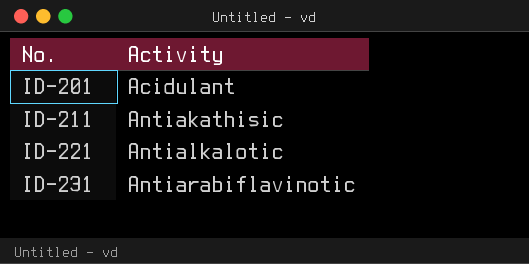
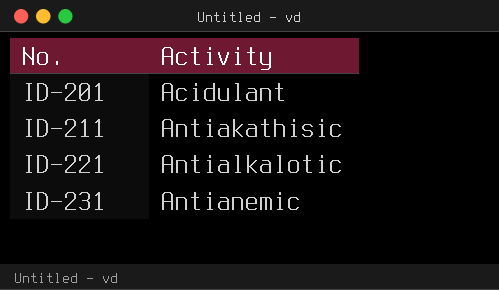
ID-231 | Activity: Antiarabiflavinotic -> Antianemic

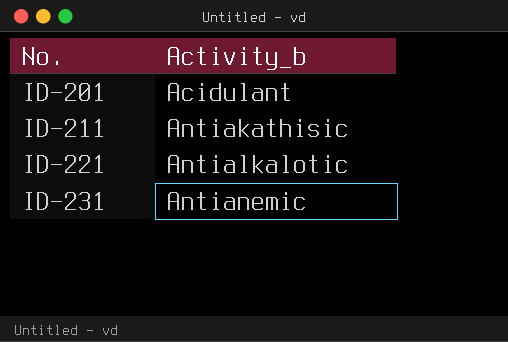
column name: Activity -> Activity_b

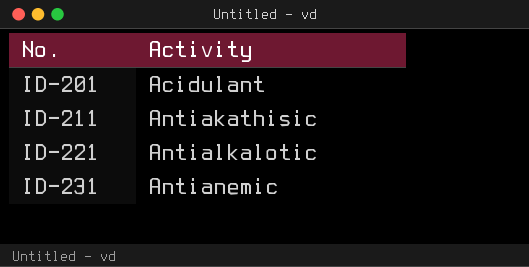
column name: Activity_b -> Activity

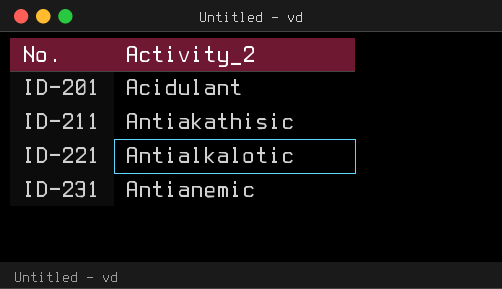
column name: Activity -> Activity_2

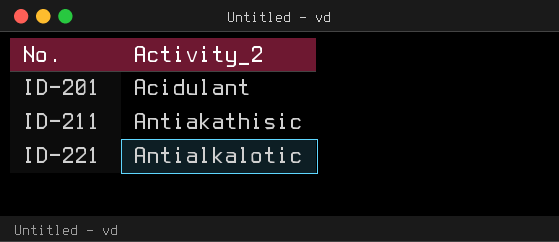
row ID-231: Antianemic -> none

